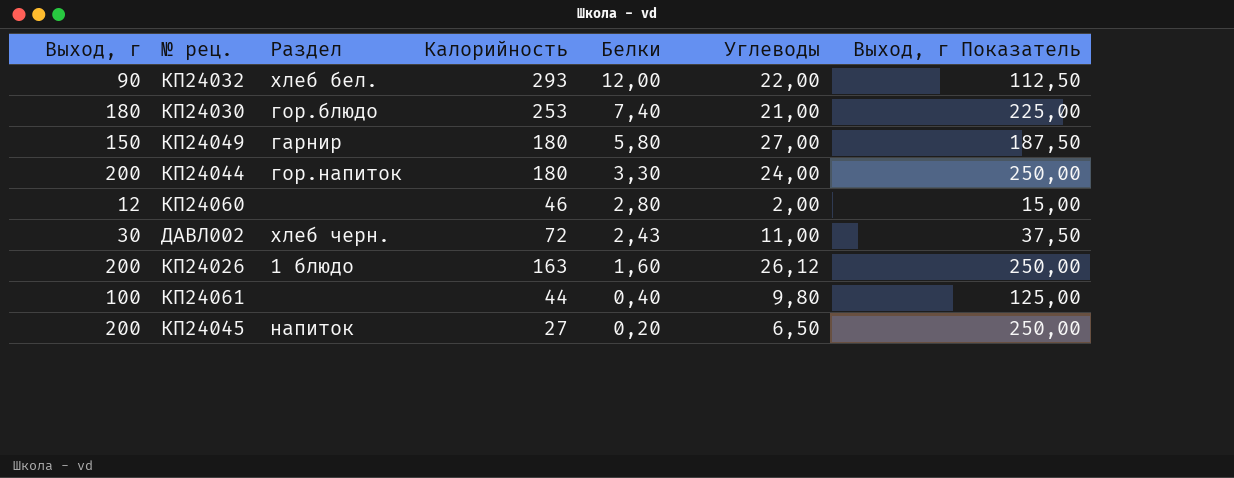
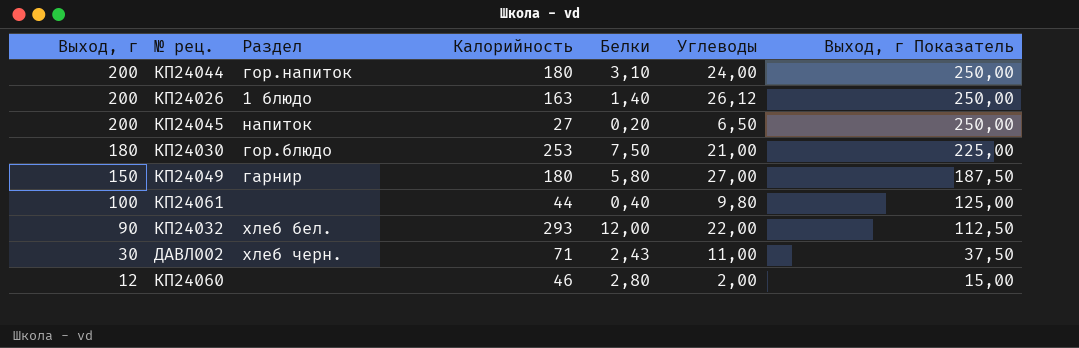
row order: Белки descending -> Выход, г descending
КП24044 | Белки: 3,30 -> 3,10
КП24026 | Белки: 1,60 -> 1,40
КП24030 | Белки: 7,40 -> 7,50
ДАВЛ002 | Калорийность: 72 -> 71

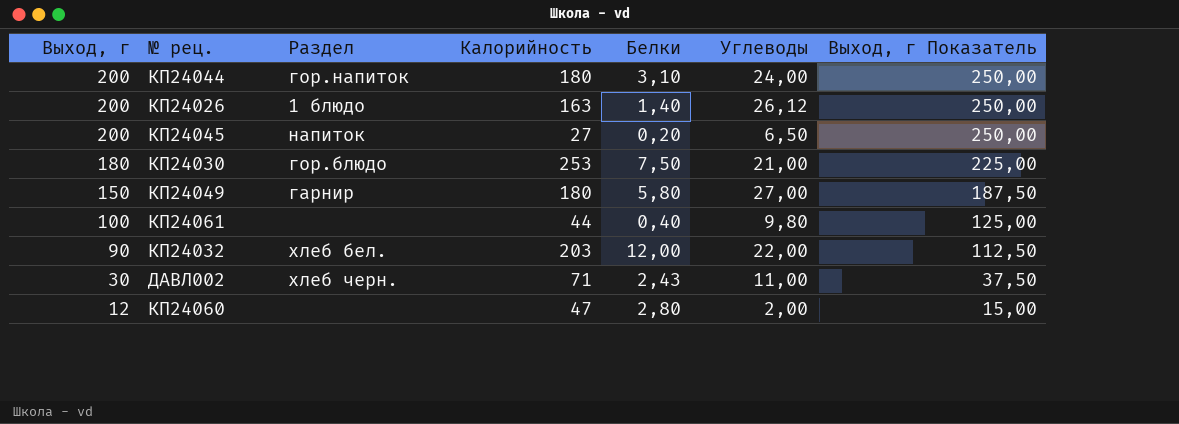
КП24032 | Калорийность: 293 -> 203
КП24060 | Калорийность: 46 -> 47

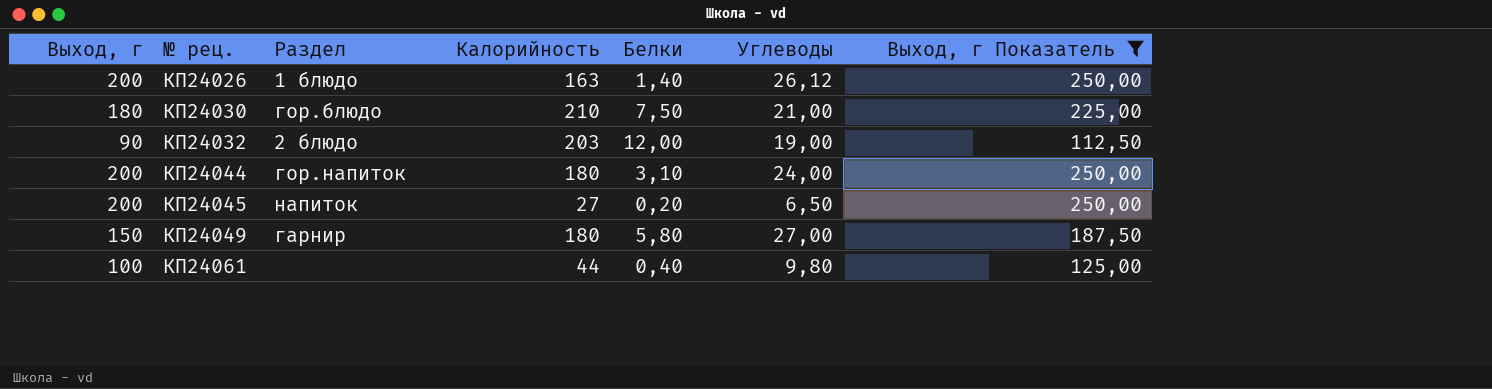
filter: none -> Выход, г Показатель >= 112,50
row order: Выход, г descending -> № рец. ascending
КП24030 | Калорийность: 253 -> 210
КП24032 | Раздел: хлеб бел. -> 2 блюдо
КП24032 | Углеводы: 22,00 -> 19,00

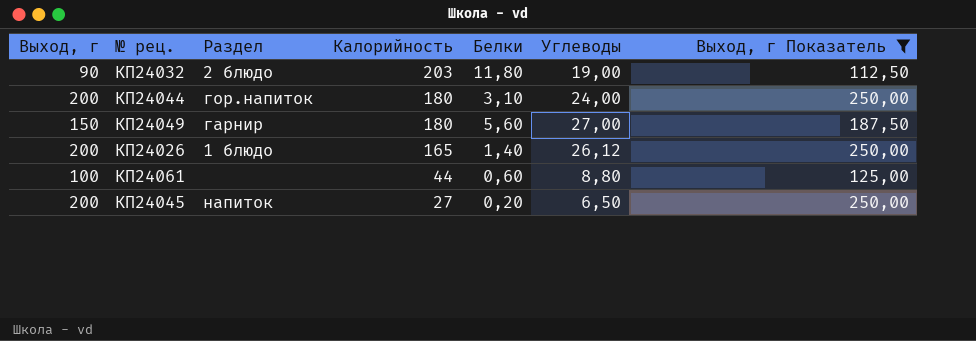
row order: № рец. ascending -> Калорийность descending
row КП24030: 180 | гор.блюдо | 210 | 7,50 | 21,00 | 225,00 -> none
КП24032 | Белки: 12,00 -> 11,80
КП24049 | Белки: 5,80 -> 5,60
КП24026 | Калорийность: 163 -> 165
КП24061 | Белки: 0,40 -> 0,60
КП24061 | Углеводы: 9,80 -> 8,80

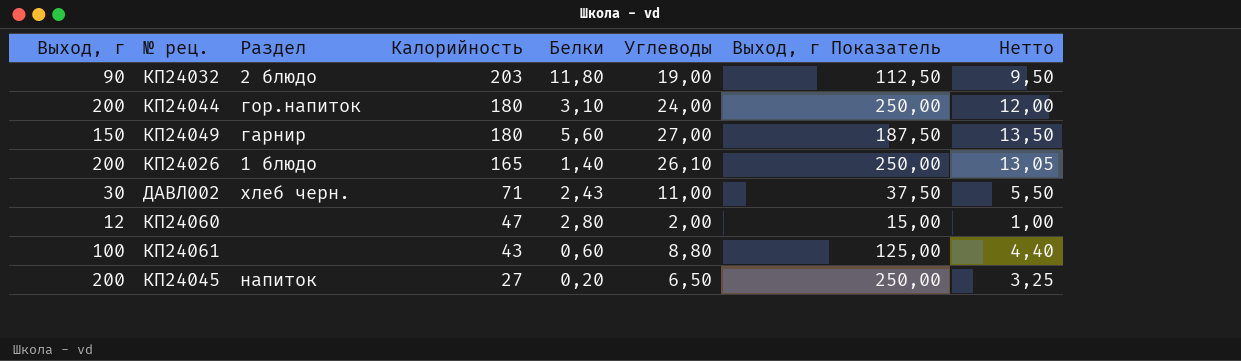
filter: Выход, г Показатель >= 112,50 -> none
column Нетто | formula: none -> [Углеводы] * 0,5
КП24026 | Углеводы: 26,12 -> 26,10
КП24061 | Калорийность: 44 -> 43

